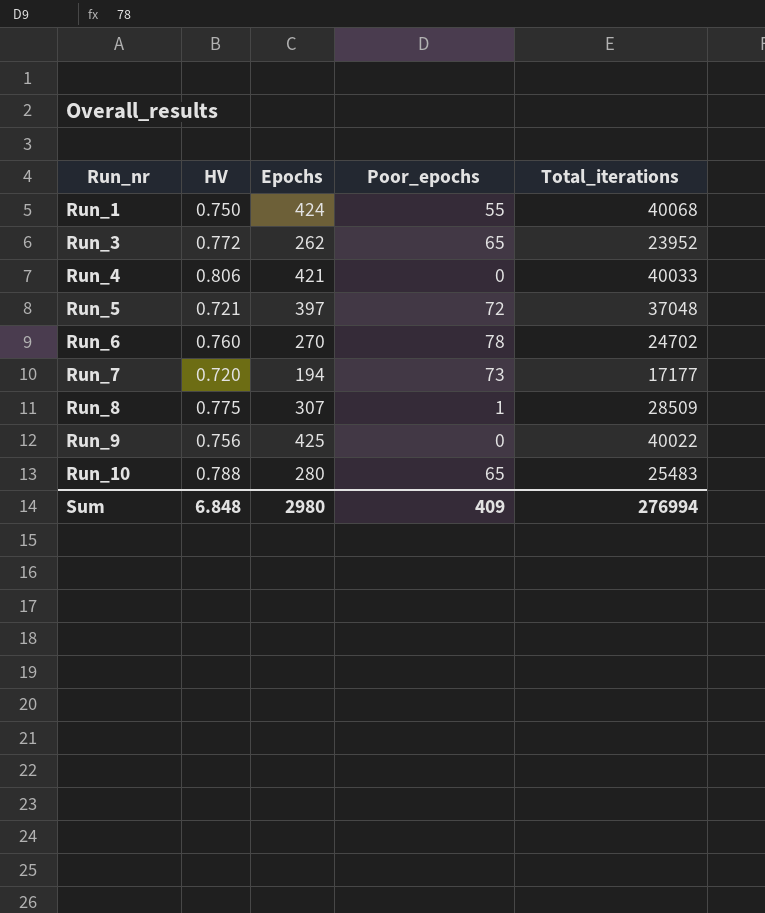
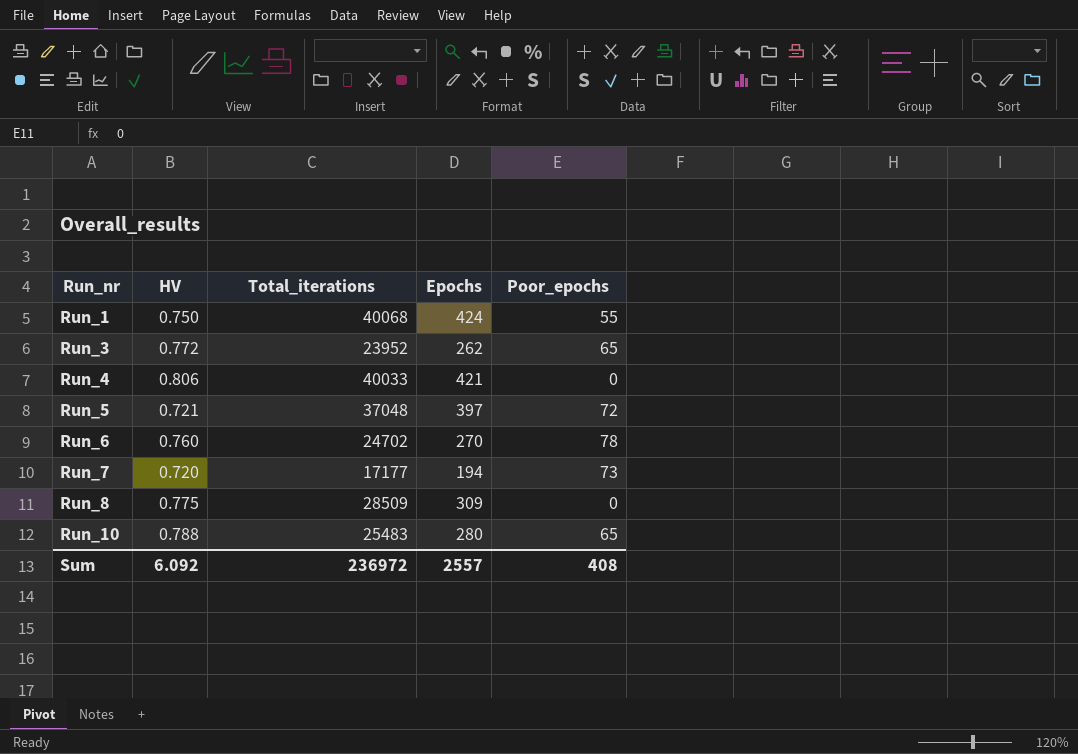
column Total_iterations | position: 5 -> 3
row Run_9: 0.756 | 425 | 0 | 40022 -> none
Run_8 | Epochs: 307 -> 309
Run_8 | Poor_epochs: 1 -> 0
Sum | HV: 6.848 -> 6.092
Sum | Total_iterations: 276994 -> 236972
Sum | Epochs: 2980 -> 2557
Sum | Poor_epochs: 409 -> 408

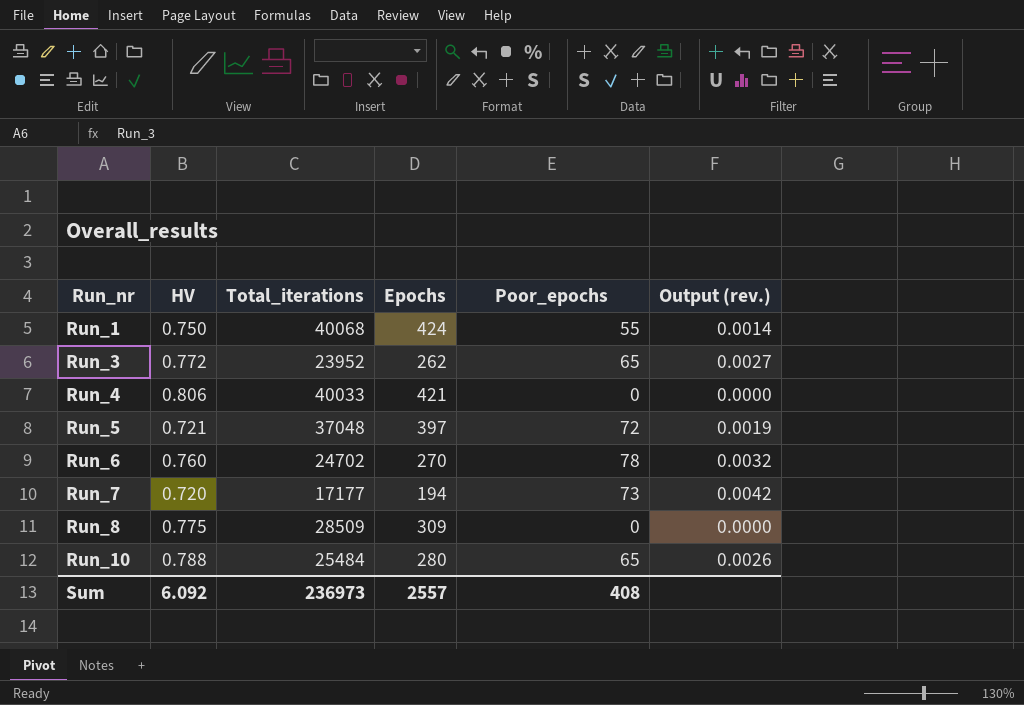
column Output (rev.) | formula: none -> [Poor_epochs] / [Total_iterations]
Run_10 | Total_iterations: 25483 -> 25484
Sum | Total_iterations: 236972 -> 236973

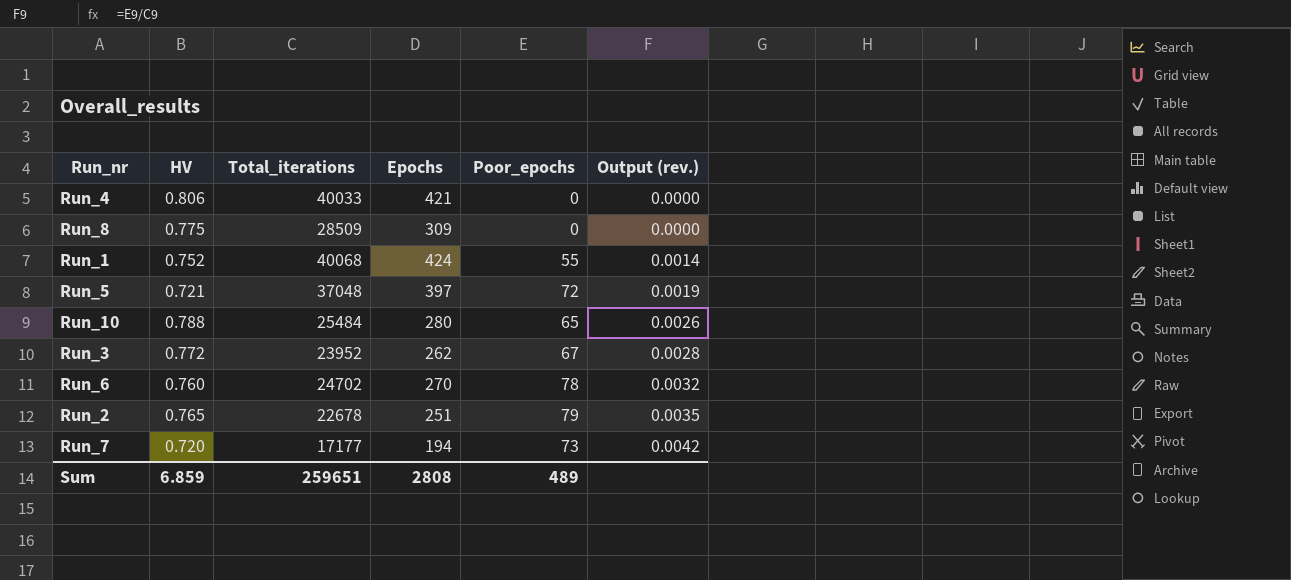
row order: Run_nr ascending -> Output (rev.) ascending
Run_1 | HV: 0.750 -> 0.752
Run_3 | Poor_epochs: 65 -> 67
Run_3 | Output (rev.): 0.0027 -> 0.0028
row Run_2: none -> 0.765 | 22678 | 251 | 79 | 0.0035
Sum | HV: 6.092 -> 6.859
Sum | Total_iterations: 236973 -> 259651
Sum | Epochs: 2557 -> 2808
Sum | Poor_epochs: 408 -> 489

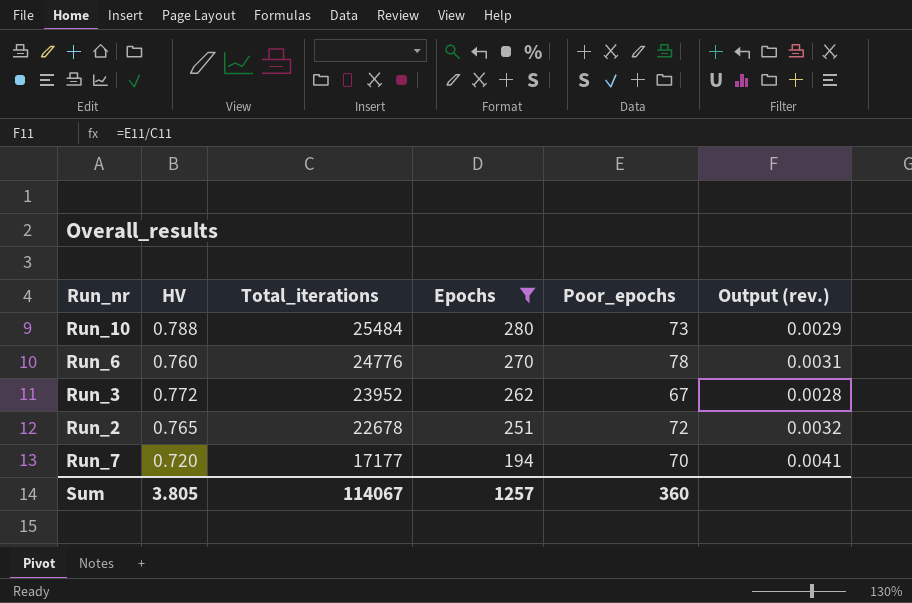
filter: none -> Epochs <= 280
row order: Output (rev.) ascending -> Total_iterations descending
Run_10 | Poor_epochs: 65 -> 73
Run_10 | Output (rev.): 0.0026 -> 0.0029
Run_6 | Total_iterations: 24702 -> 24776
Run_6 | Output (rev.): 0.0032 -> 0.0031
Run_2 | Poor_epochs: 79 -> 72
Run_2 | Output (rev.): 0.0035 -> 0.0032
Run_7 | Poor_epochs: 73 -> 70
Run_7 | Output (rev.): 0.0042 -> 0.0041
Sum | HV: 6.859 -> 3.805
Sum | Total_iterations: 259651 -> 114067
Sum | Epochs: 2808 -> 1257
Sum | Poor_epochs: 489 -> 360

